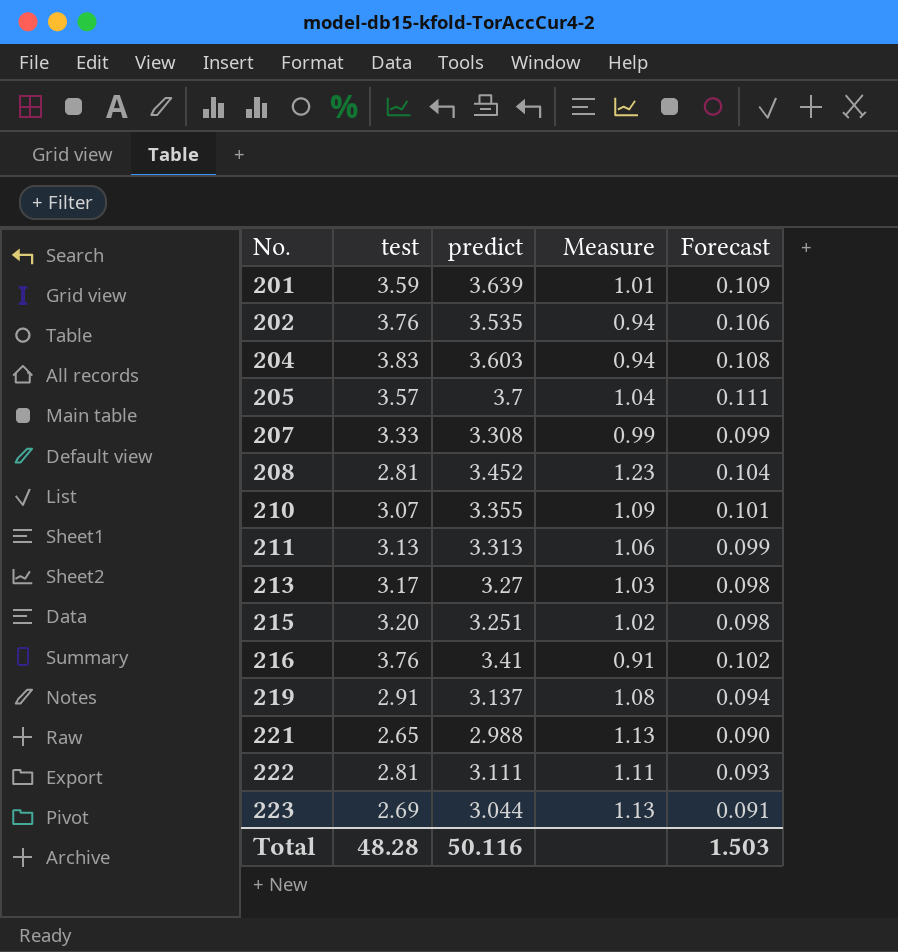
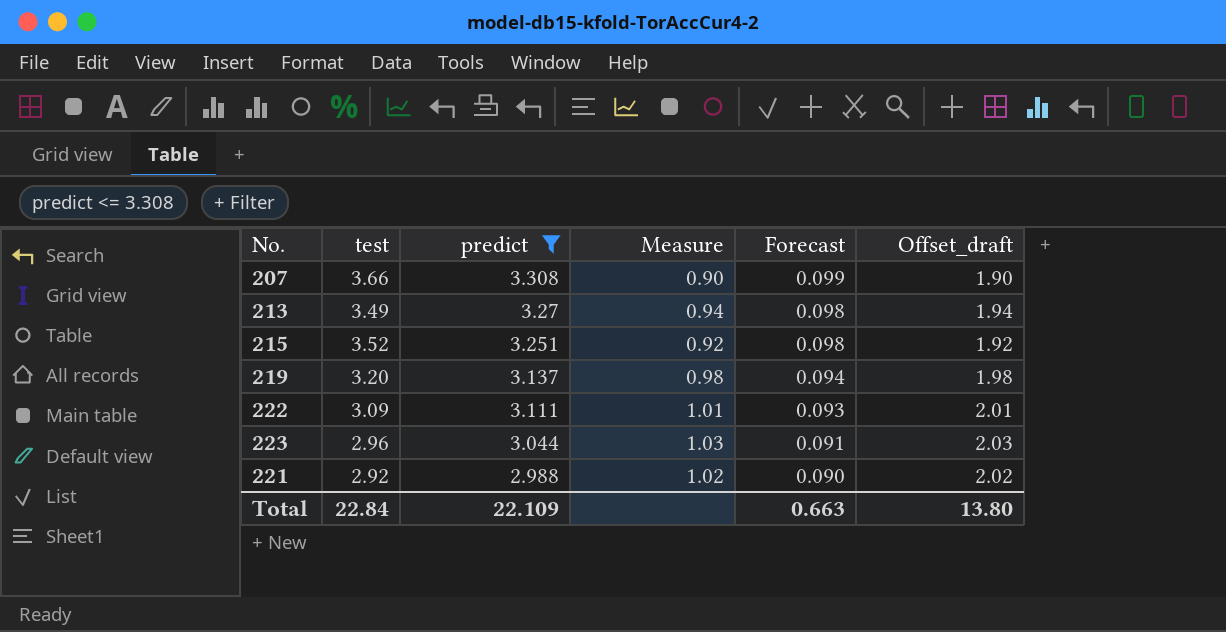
filter: none -> predict <= 3.308
row order: No. ascending -> predict descending
column Offset_draft | formula: none -> [Measure] + 1
207 | test: 3.33 -> 3.66
207 | Measure: 0.99 -> 0.90
213 | test: 3.17 -> 3.49
213 | Measure: 1.03 -> 0.94
215 | test: 3.20 -> 3.52
215 | Measure: 1.02 -> 0.92
219 | test: 2.91 -> 3.20
219 | Measure: 1.08 -> 0.98
222 | test: 2.81 -> 3.09
222 | Measure: 1.11 -> 1.01
223 | test: 2.69 -> 2.96
223 | Measure: 1.13 -> 1.03
221 | test: 2.65 -> 2.92
221 | Measure: 1.13 -> 1.02
Total | test: 48.28 -> 22.84
Total | predict: 50.116 -> 22.109
Total | Forecast: 1.503 -> 0.663

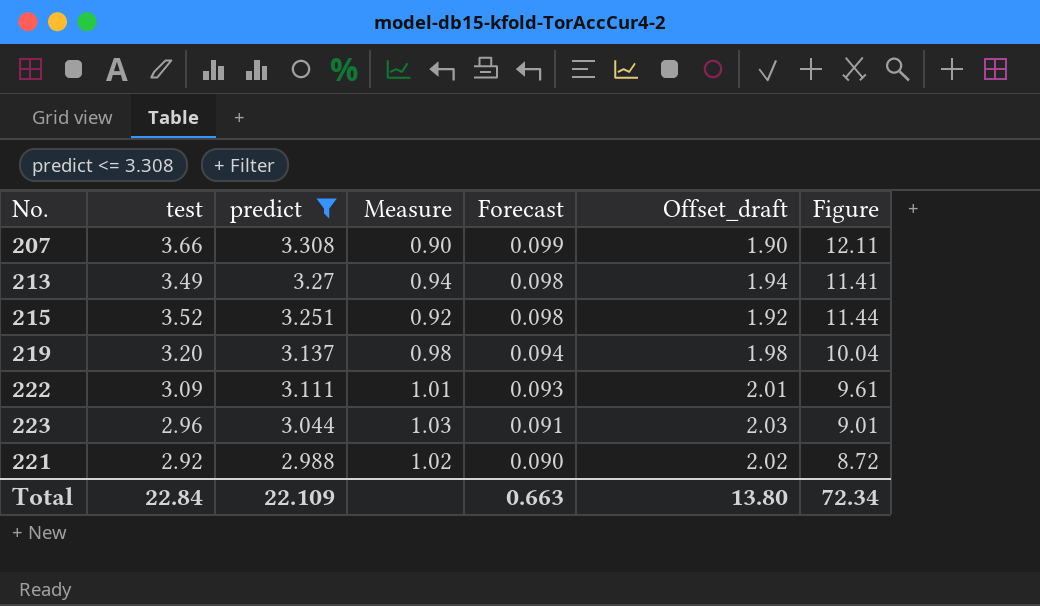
column Figure | formula: none -> [test] * [predict]

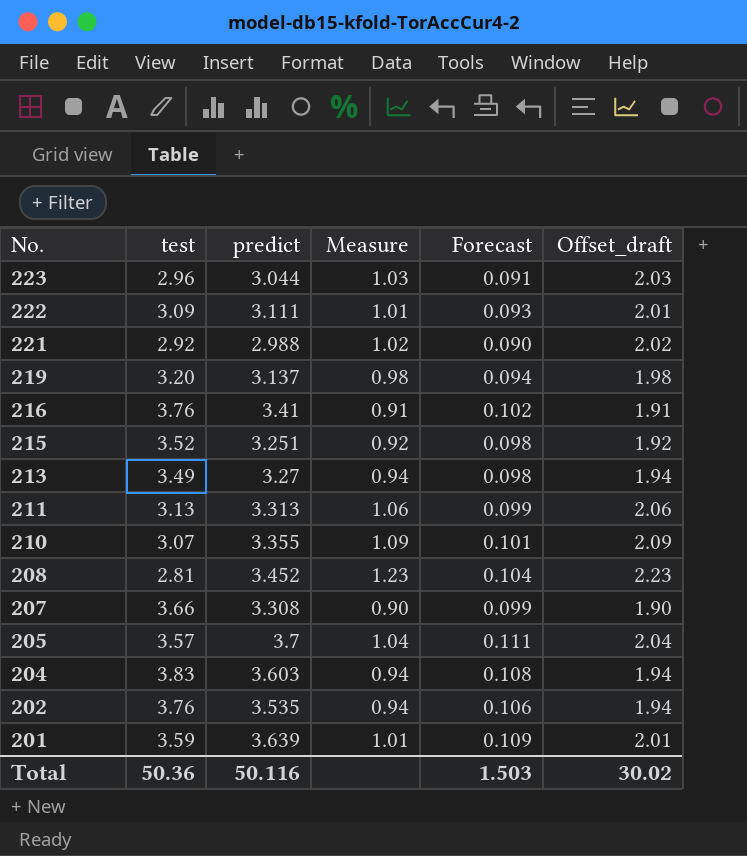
filter: predict <= 3.308 -> none
row order: predict descending -> No. descending
column Figure | formula: [test] * [predict] -> none
Total | test: 22.84 -> 50.36
Total | predict: 22.109 -> 50.116
Total | Forecast: 0.663 -> 1.503
Total | Offset_draft: 13.80 -> 30.02

